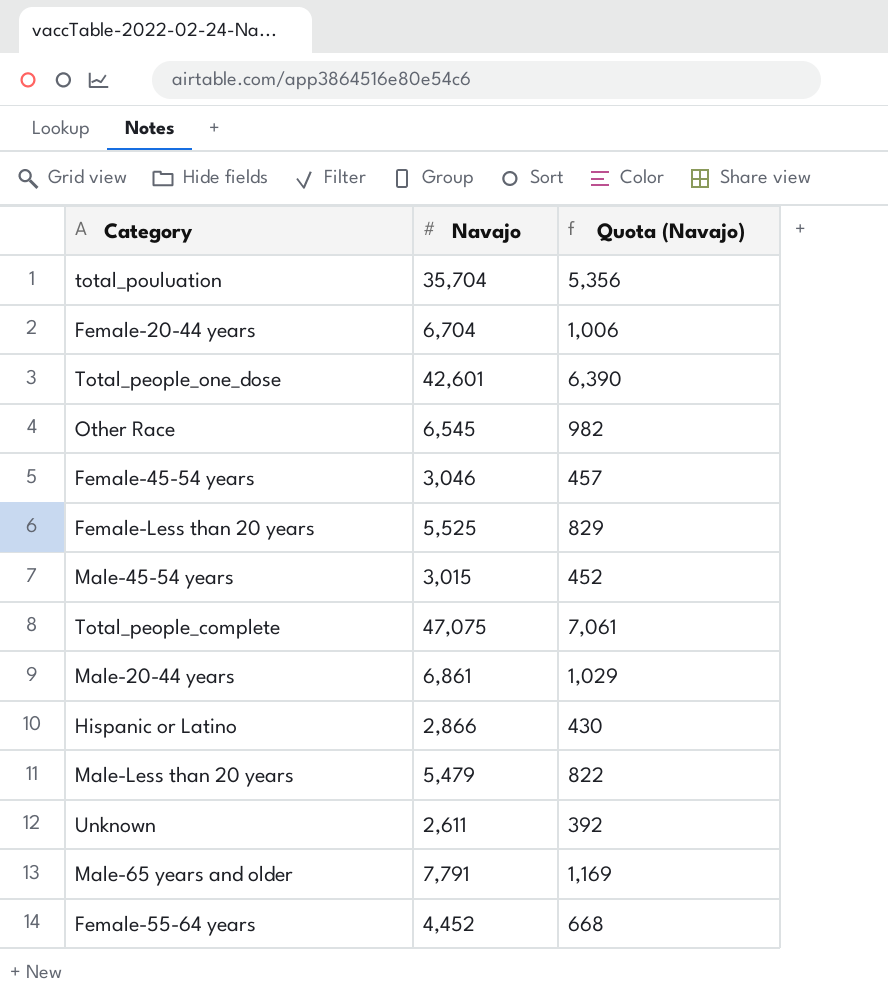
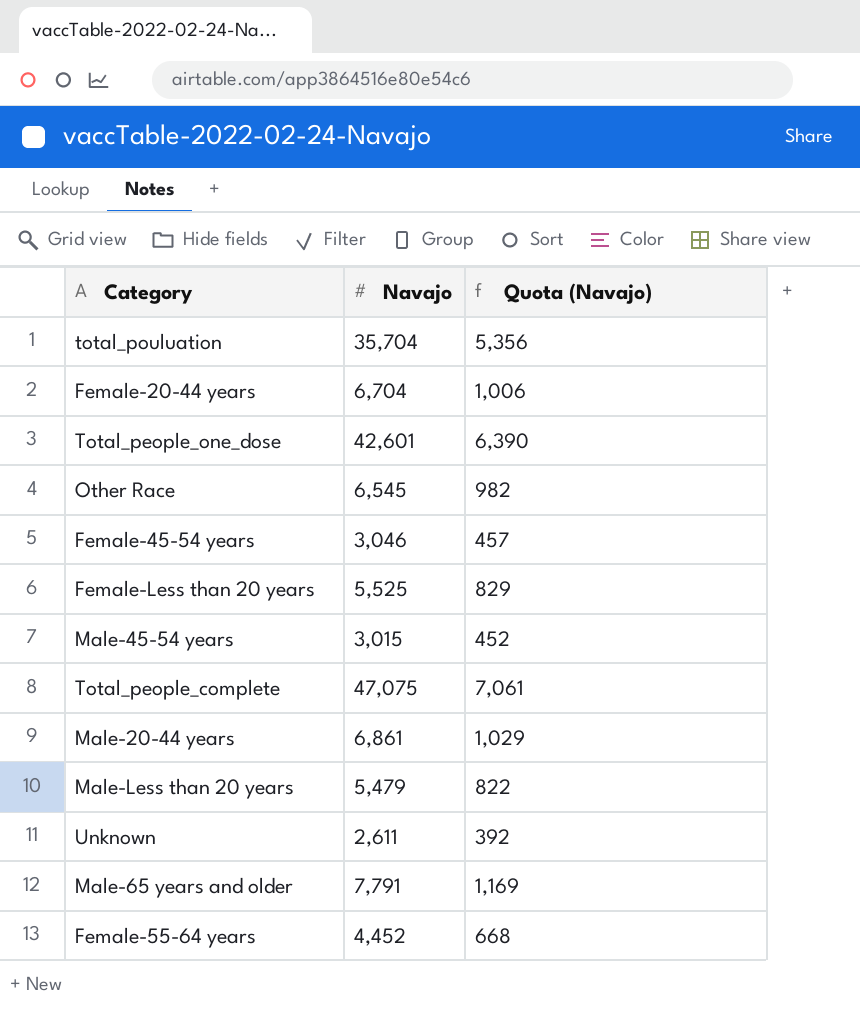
row Hispanic or Latino: 2,866 | 430 -> none

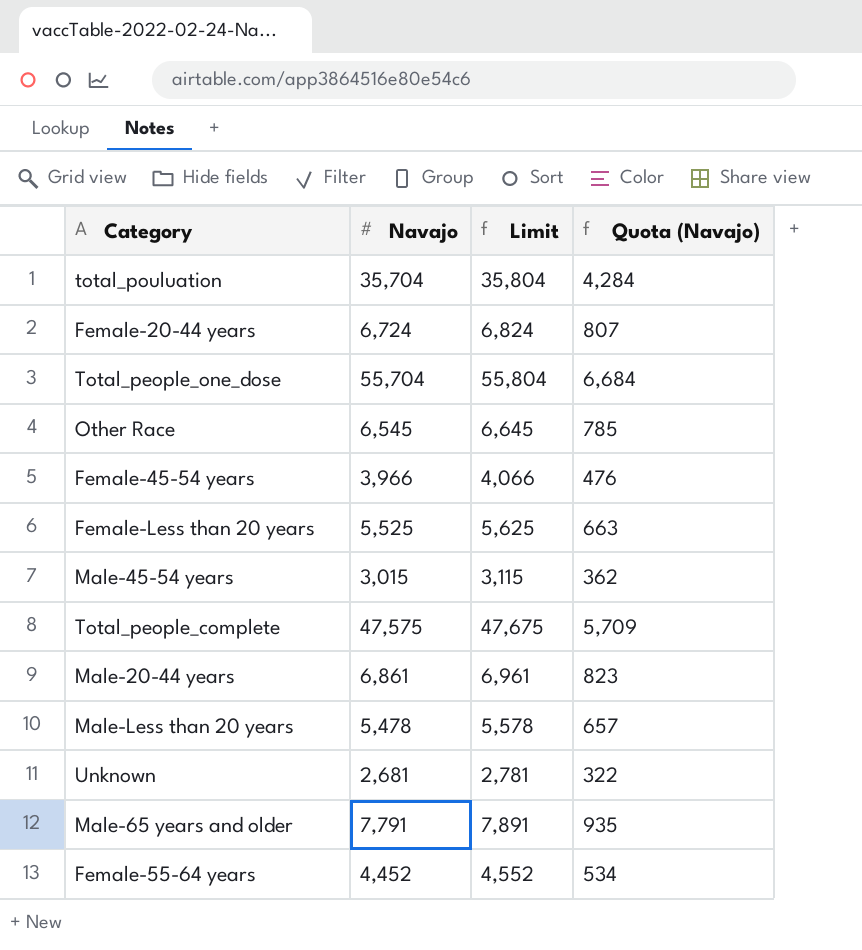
column Limit | formula: none -> [Navajo] + 100
column Quota (Navajo) | formula: [Navajo] * 0.15 -> [Navajo] * 0.12
Female-20-44 years | Navajo: 6,704 -> 6,724
Total_people_one_dose | Navajo: 42,601 -> 55,704
Female-45-54 years | Navajo: 3,046 -> 3,966
Total_people_complete | Navajo: 47,075 -> 47,575
Male-Less than 20 years | Navajo: 5,479 -> 5,478
Unknown | Navajo: 2,611 -> 2,681

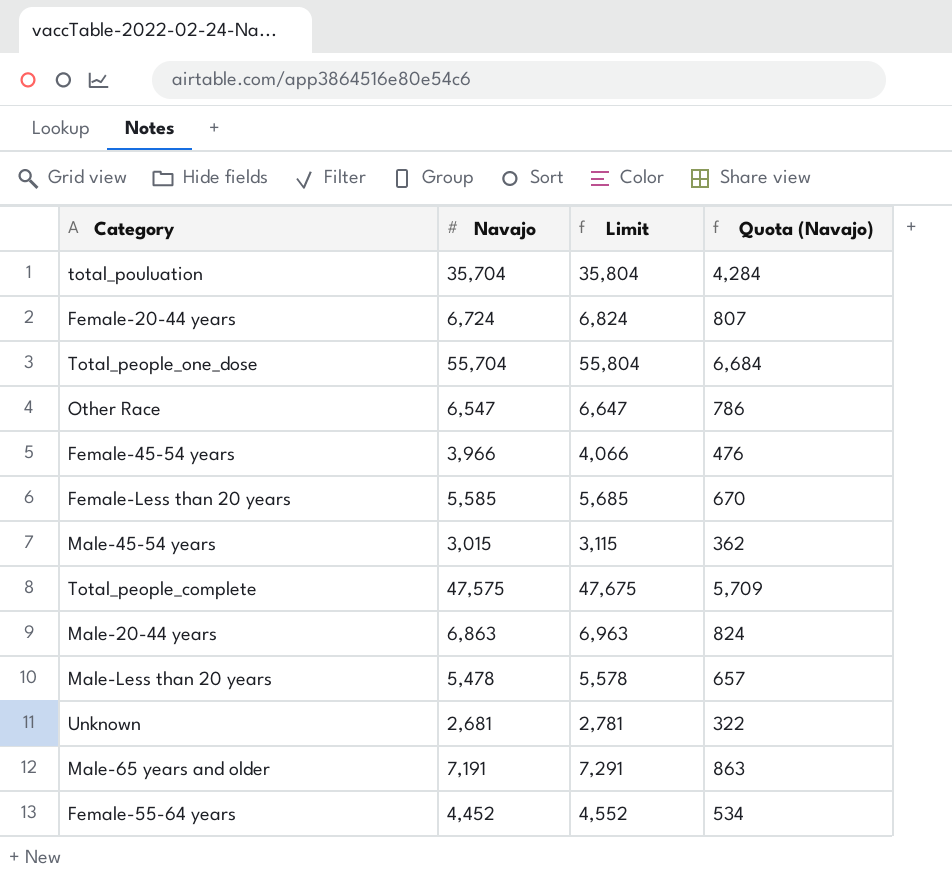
Other Race | Navajo: 6,545 -> 6,547
Other Race | Limit: 6,645 -> 6,647
Other Race | Quota (Navajo): 785 -> 786
Female-Less than 20 years | Navajo: 5,525 -> 5,585
Female-Less than 20 years | Limit: 5,625 -> 5,685
Female-Less than 20 years | Quota (Navajo): 663 -> 670
Male-20-44 years | Navajo: 6,861 -> 6,863
Male-20-44 years | Limit: 6,961 -> 6,963
Male-20-44 years | Quota (Navajo): 823 -> 824
Male-65 years and older | Navajo: 7,791 -> 7,191
Male-65 years and older | Limit: 7,891 -> 7,291
Male-65 years and older | Quota (Navajo): 935 -> 863

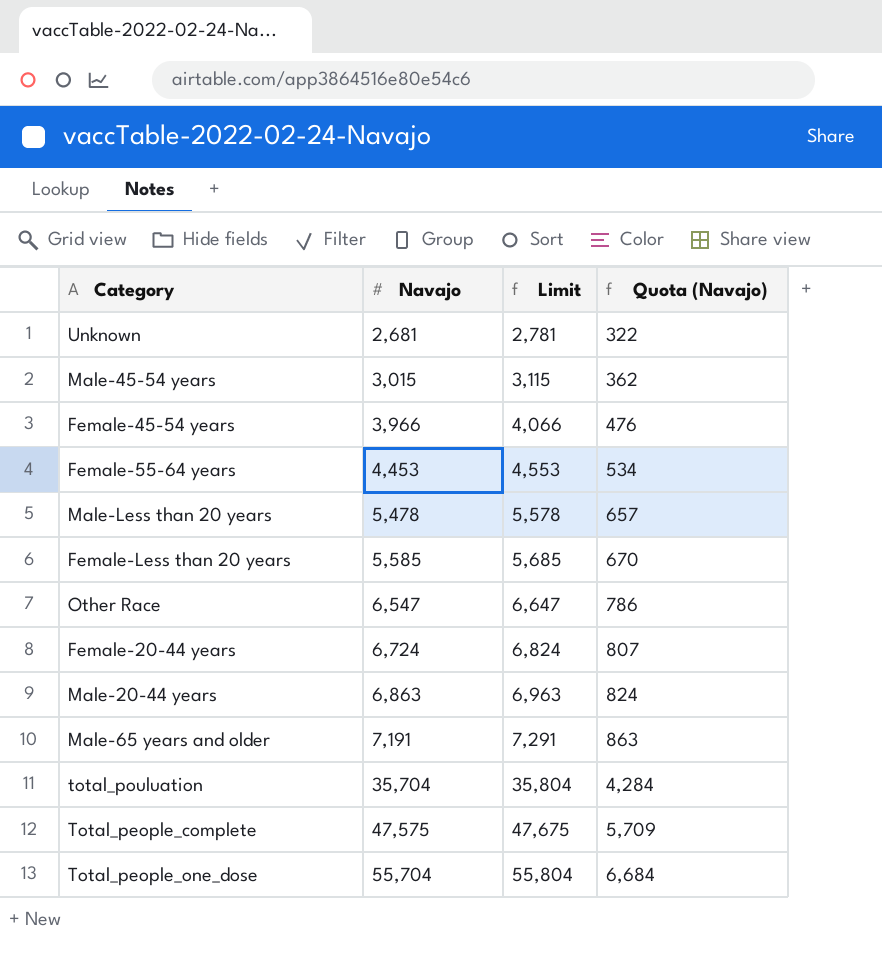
row order: none -> Navajo ascending
Female-55-64 years | Navajo: 4,452 -> 4,453
Female-55-64 years | Limit: 4,552 -> 4,553

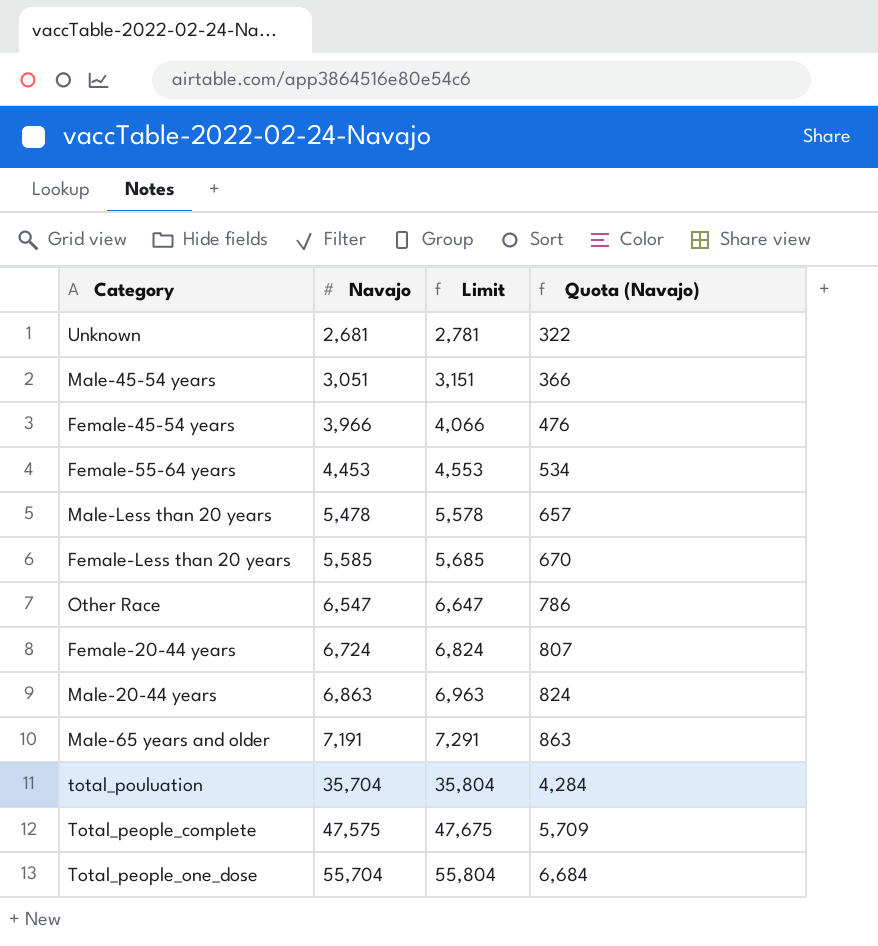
Male-45-54 years | Navajo: 3,015 -> 3,051
Male-45-54 years | Limit: 3,115 -> 3,151
Male-45-54 years | Quota (Navajo): 362 -> 366

